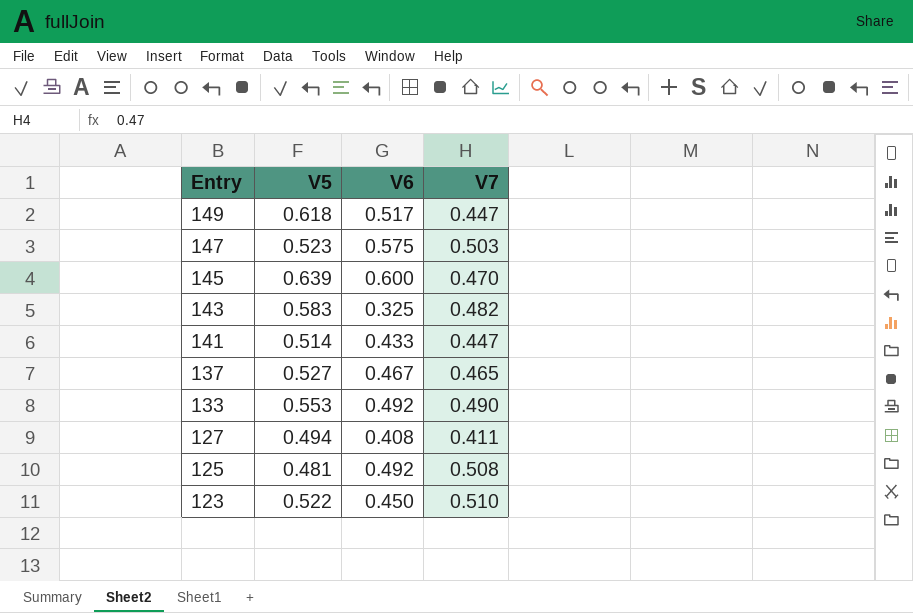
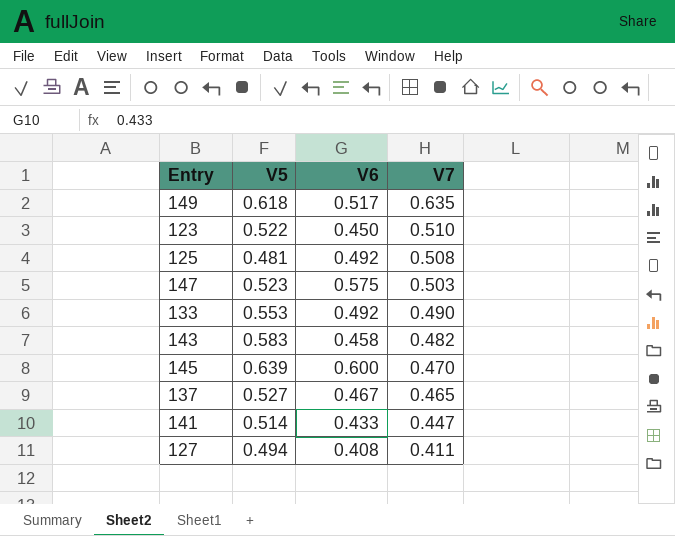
row order: Entry descending -> V7 descending
149 | V7: 0.447 -> 0.635
143 | V6: 0.325 -> 0.458

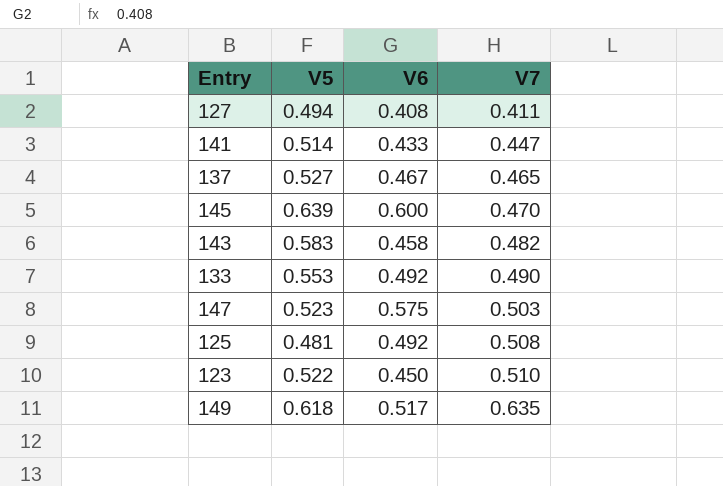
row order: V7 descending -> V7 ascending

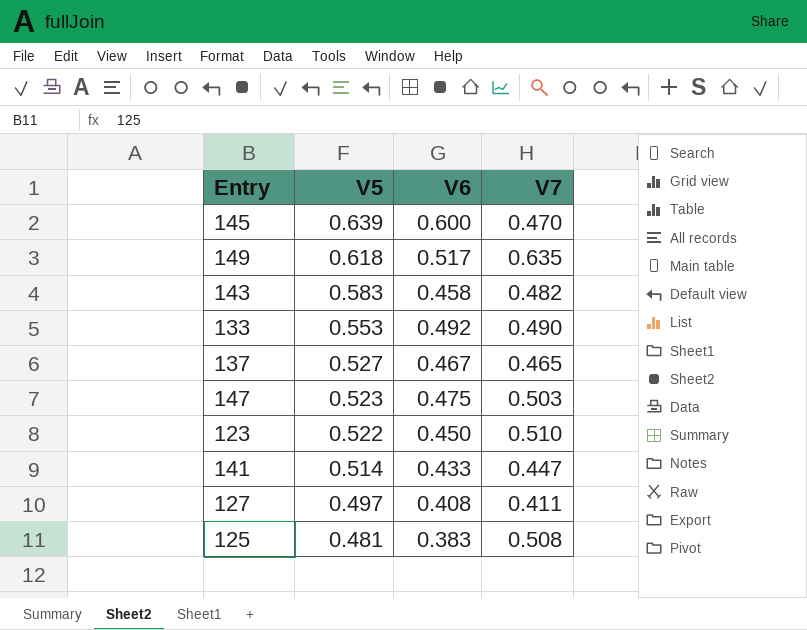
row order: V7 ascending -> V5 descending
147 | V6: 0.575 -> 0.475
127 | V5: 0.494 -> 0.497
125 | V6: 0.492 -> 0.383

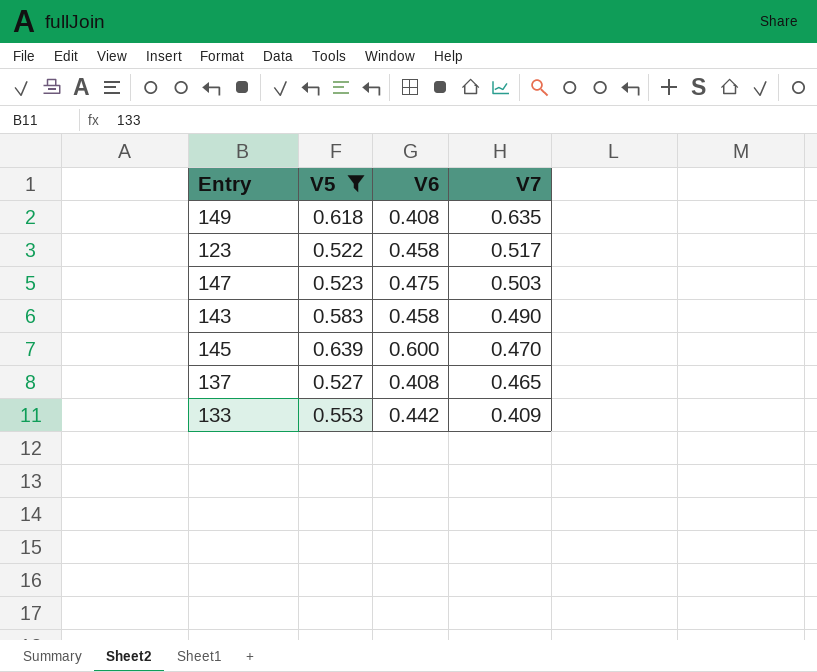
filter: none -> V5 >= 0.522
row order: V5 descending -> V7 descending
149 | V6: 0.517 -> 0.408
123 | V6: 0.450 -> 0.458
123 | V7: 0.510 -> 0.517
143 | V7: 0.482 -> 0.490
137 | V6: 0.467 -> 0.408
133 | V6: 0.492 -> 0.442
133 | V7: 0.490 -> 0.409

